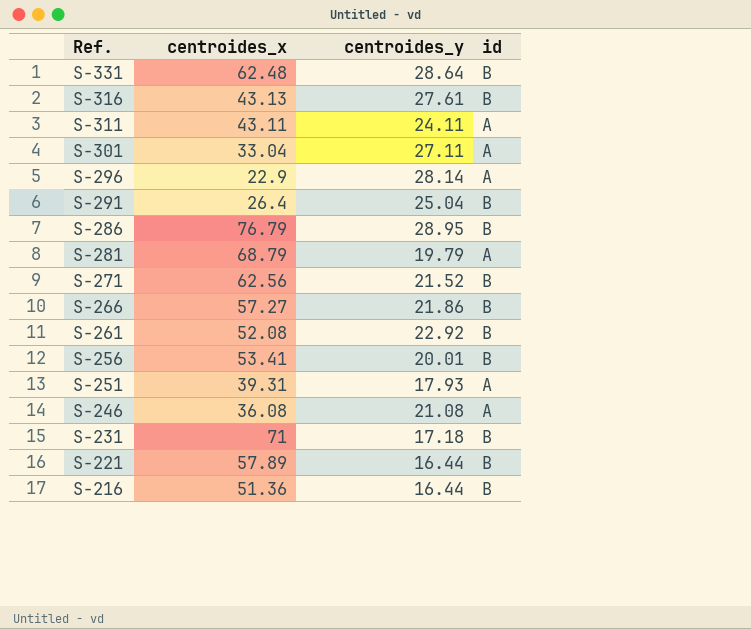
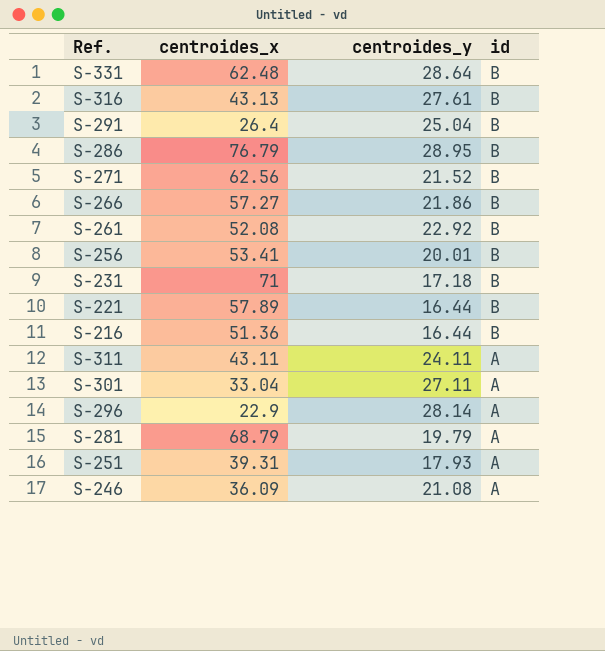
row order: Ref. descending -> id descending
S-246 | centroides_x: 36.08 -> 36.09

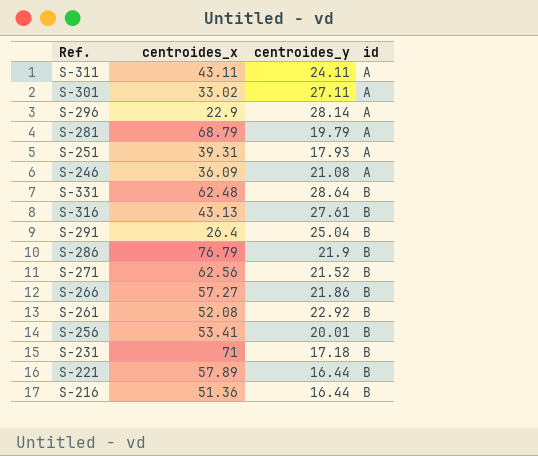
row order: id descending -> id ascending
S-301 | centroides_x: 33.04 -> 33.02
S-286 | centroides_y: 28.95 -> 21.9

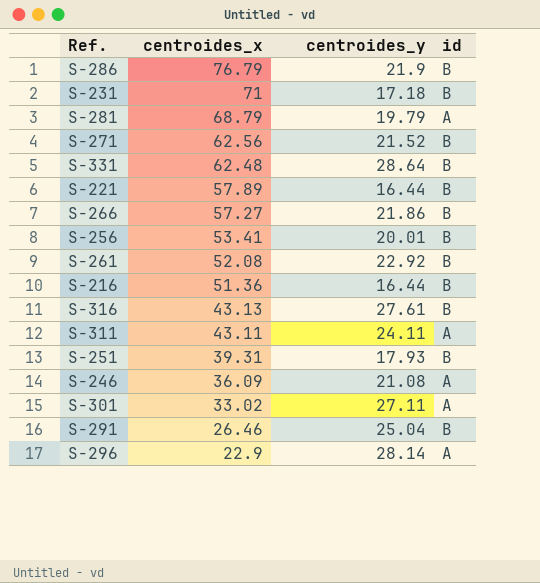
row order: id ascending -> centroides_x descending
S-251 | id: A -> B
S-291 | centroides_x: 26.4 -> 26.46

